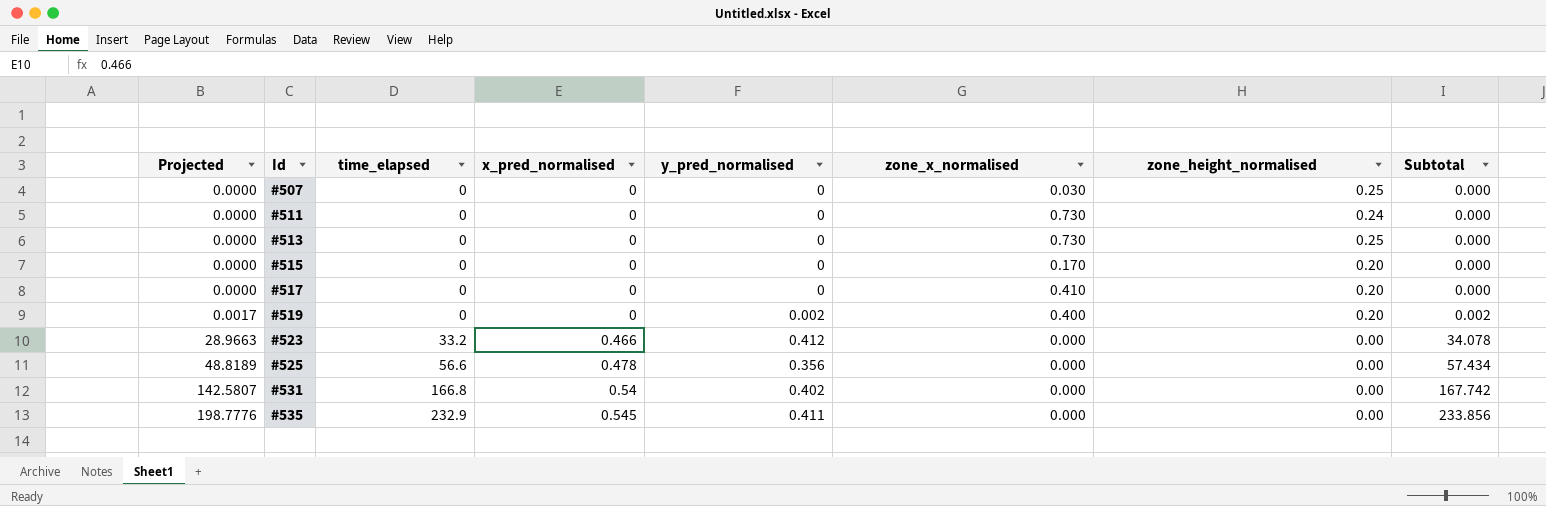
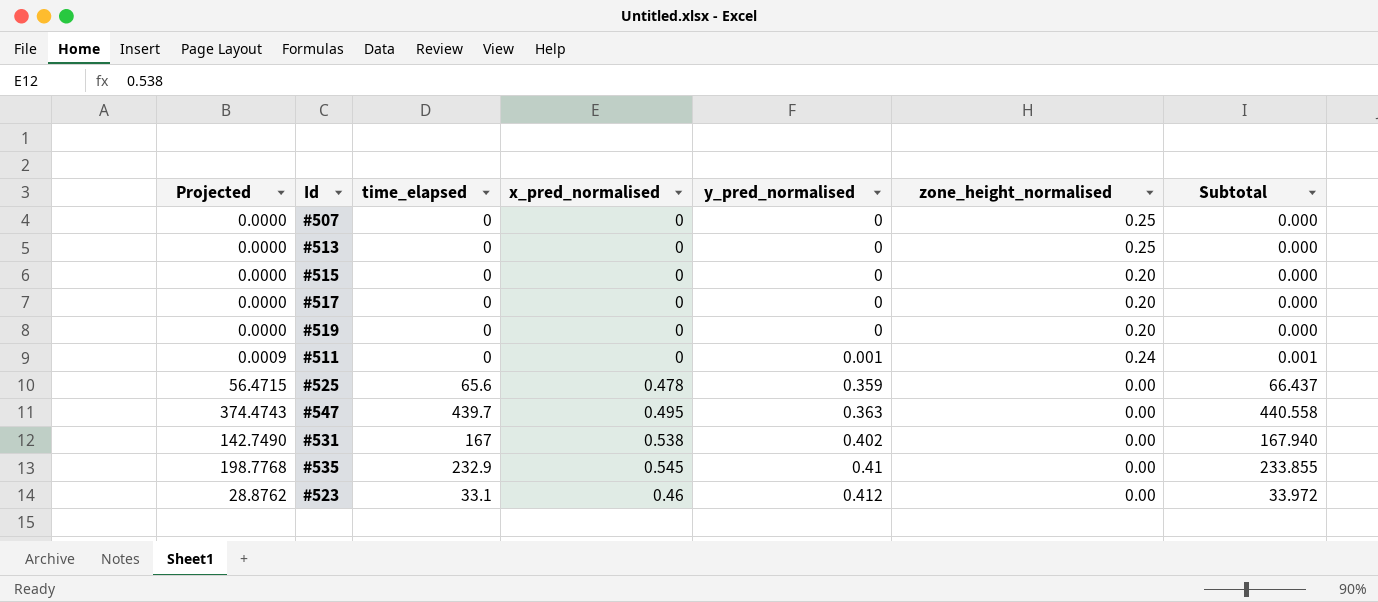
row order: Projected ascending -> y_pred_normalised ascending
column zone_x_normalised | position: 6 -> none
#519 | Projected: 0.0017 -> 0.0000
#519 | y_pred_normalised: 0.002 -> 0
#519 | Subtotal: 0.002 -> 0.000
#511 | Projected: 0.0000 -> 0.0009
#511 | y_pred_normalised: 0 -> 0.001
#511 | Subtotal: 0.000 -> 0.001
#525 | Projected: 48.8189 -> 56.4715
#525 | time_elapsed: 56.6 -> 65.6
#525 | y_pred_normalised: 0.356 -> 0.359
#525 | Subtotal: 57.434 -> 66.437
row #547: none -> 374.4743 | 439.7 | 0.495 | 0.363 | 0.00 | 440.558
#531 | Projected: 142.5807 -> 142.7490
#531 | time_elapsed: 166.8 -> 167
#531 | x_pred_normalised: 0.54 -> 0.538
#531 | Subtotal: 167.742 -> 167.940
#535 | Projected: 198.7776 -> 198.7768
#535 | y_pred_normalised: 0.411 -> 0.41
#535 | Subtotal: 233.856 -> 233.855
#523 | Projected: 28.9663 -> 28.8762
#523 | time_elapsed: 33.2 -> 33.1
#523 | x_pred_normalised: 0.466 -> 0.46
#523 | Subtotal: 34.078 -> 33.972

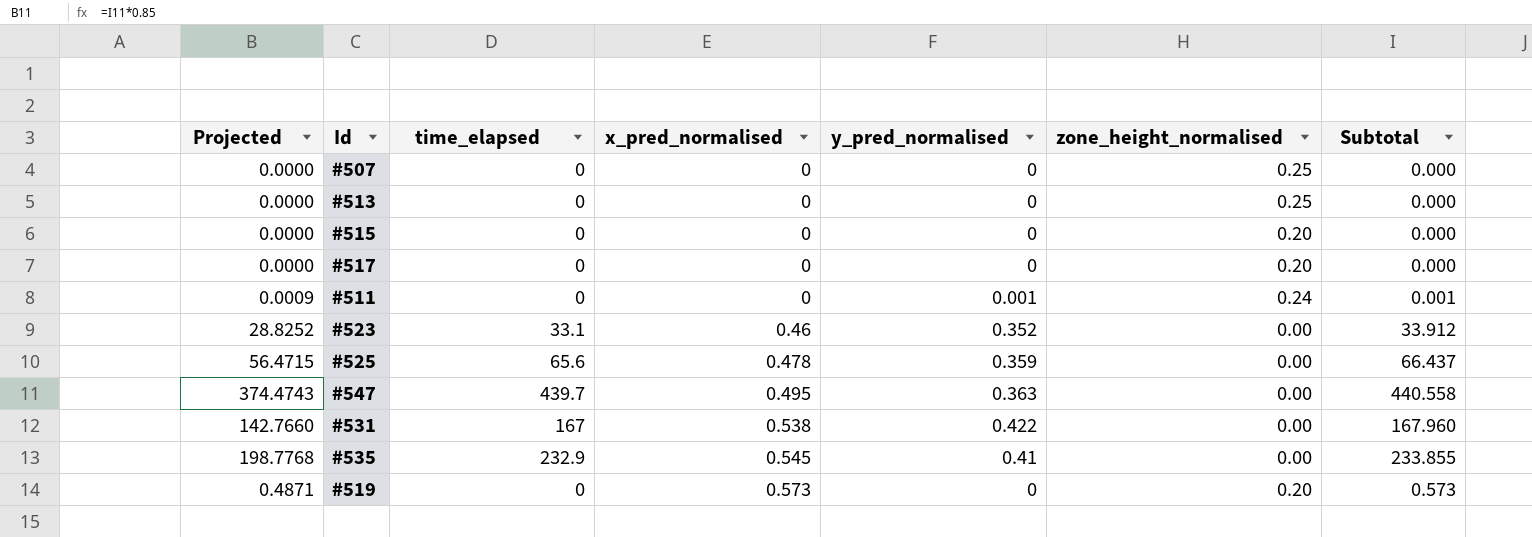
row order: y_pred_normalised ascending -> x_pred_normalised ascending
#523 | Projected: 28.8762 -> 28.8252
#523 | y_pred_normalised: 0.412 -> 0.352
#523 | Subtotal: 33.972 -> 33.912
#531 | Projected: 142.7490 -> 142.7660
#531 | y_pred_normalised: 0.402 -> 0.422
#531 | Subtotal: 167.940 -> 167.960
#519 | Projected: 0.0000 -> 0.4871
#519 | x_pred_normalised: 0 -> 0.573
#519 | Subtotal: 0.000 -> 0.573

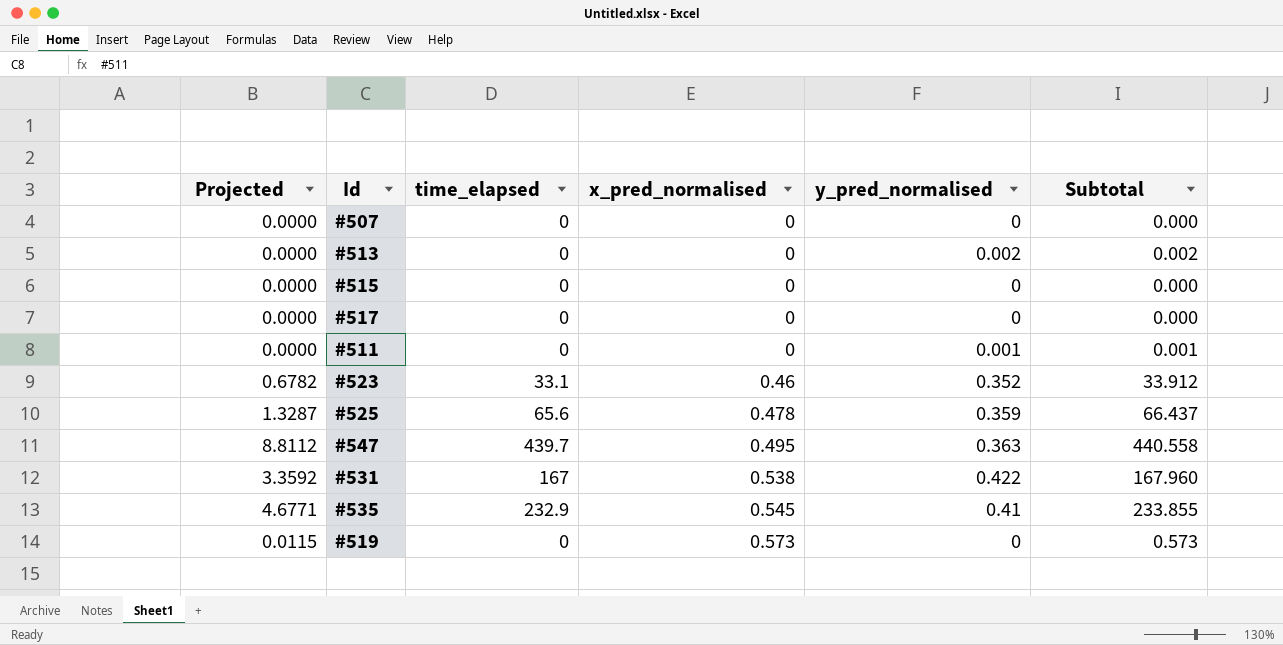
column zone_height_normalised | position: 6 -> none
column Projected | formula: [Subtotal] * 0.85 -> [Subtotal] * 0.02
#513 | y_pred_normalised: 0 -> 0.002
#513 | Subtotal: 0.000 -> 0.002

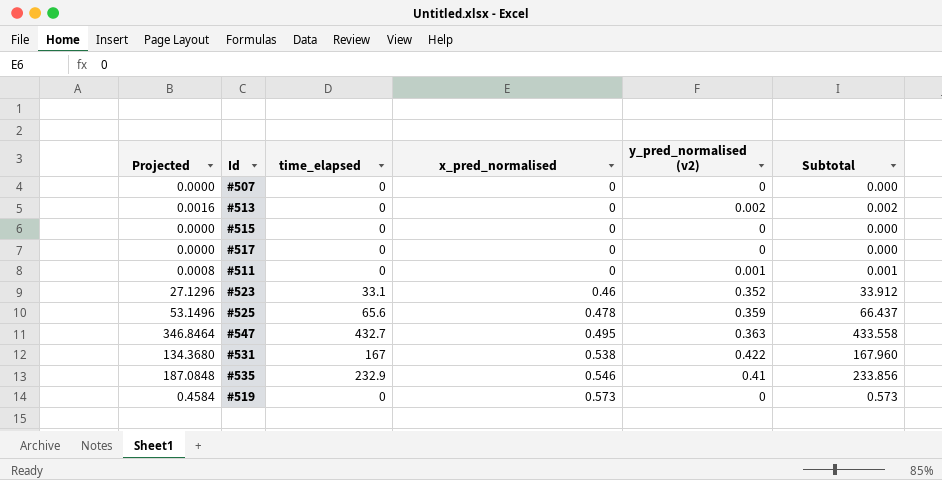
column Projected | formula: [Subtotal] * 0.02 -> [Subtotal] * 0.8
column name: y_pred_normalised -> y_pred_normalised (v2)
#547 | time_elapsed: 439.7 -> 432.7
#547 | Subtotal: 440.558 -> 433.558
#535 | x_pred_normalised: 0.545 -> 0.546
#535 | Subtotal: 233.855 -> 233.856

